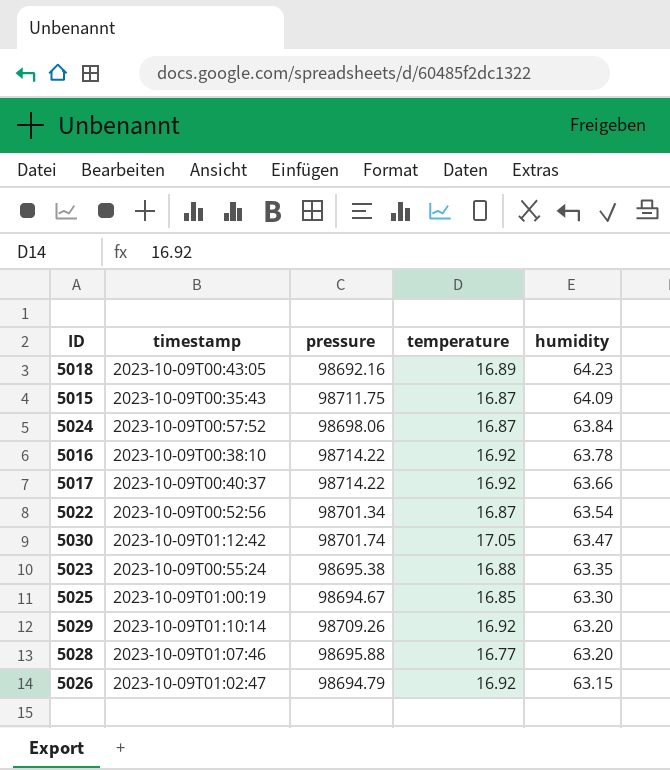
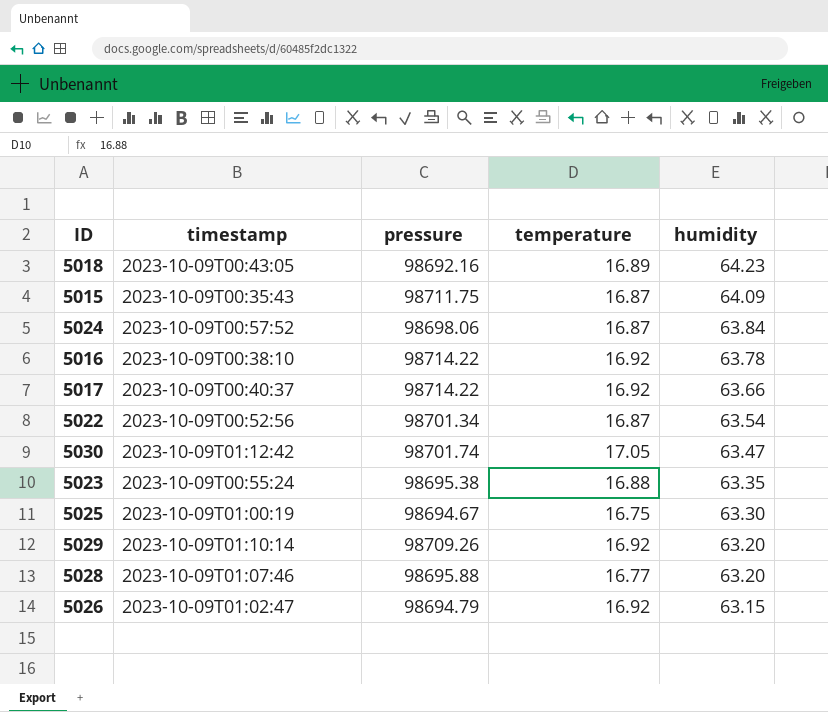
5025 | temperature: 16.85 -> 16.75

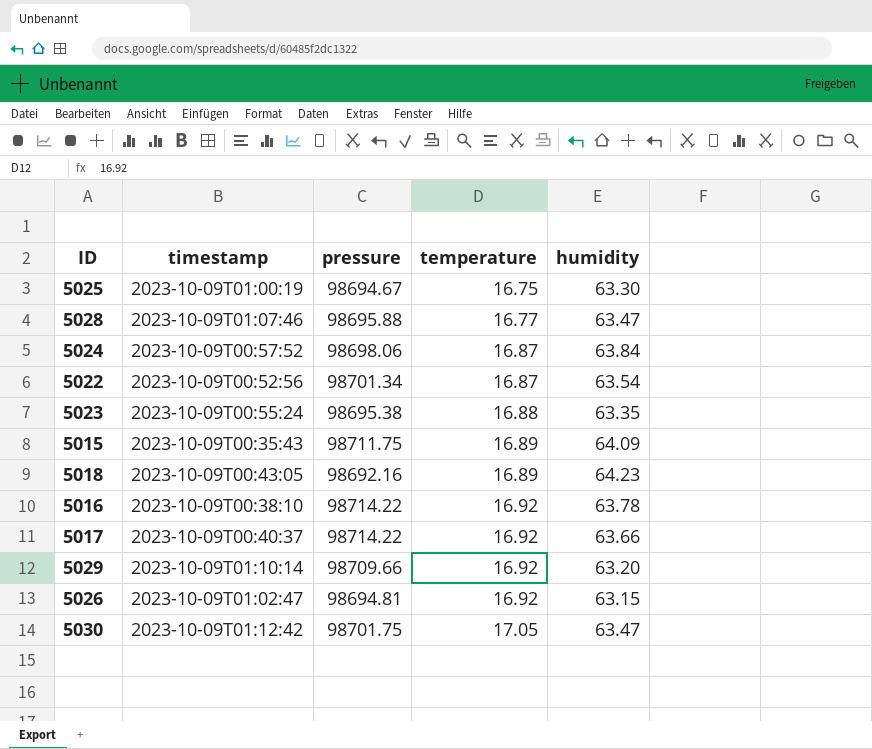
row order: humidity descending -> temperature ascending
5028 | humidity: 63.20 -> 63.47
5015 | temperature: 16.87 -> 16.89
5029 | pressure: 98709.26 -> 98709.66
5026 | pressure: 98694.79 -> 98694.81
5030 | pressure: 98701.74 -> 98701.75

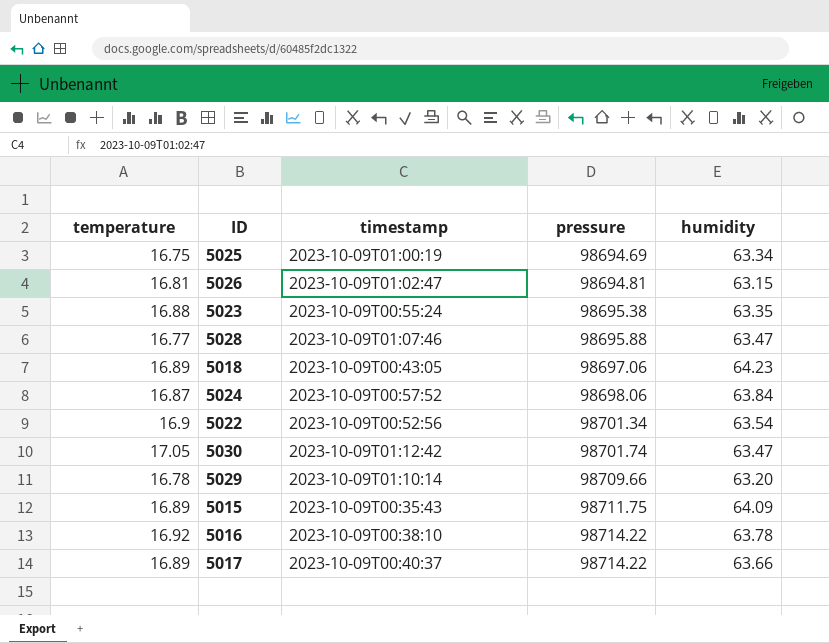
row order: temperature ascending -> pressure ascending
column temperature | position: 4 -> 1
5025 | pressure: 98694.67 -> 98694.69
5025 | humidity: 63.30 -> 63.34
5026 | temperature: 16.92 -> 16.81
5018 | pressure: 98692.16 -> 98697.06
5022 | temperature: 16.87 -> 16.9
5030 | pressure: 98701.75 -> 98701.74
5029 | temperature: 16.92 -> 16.78
5017 | temperature: 16.92 -> 16.89

